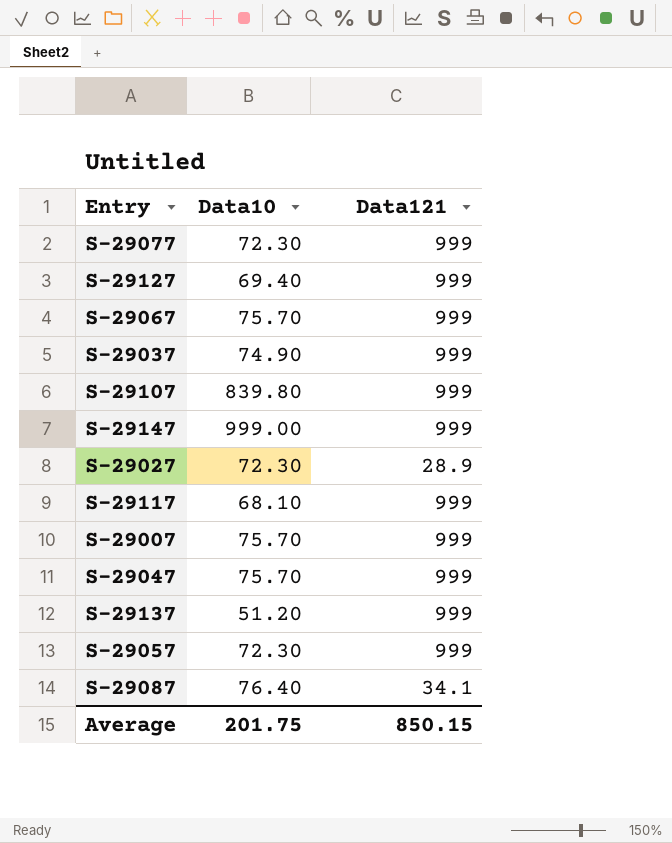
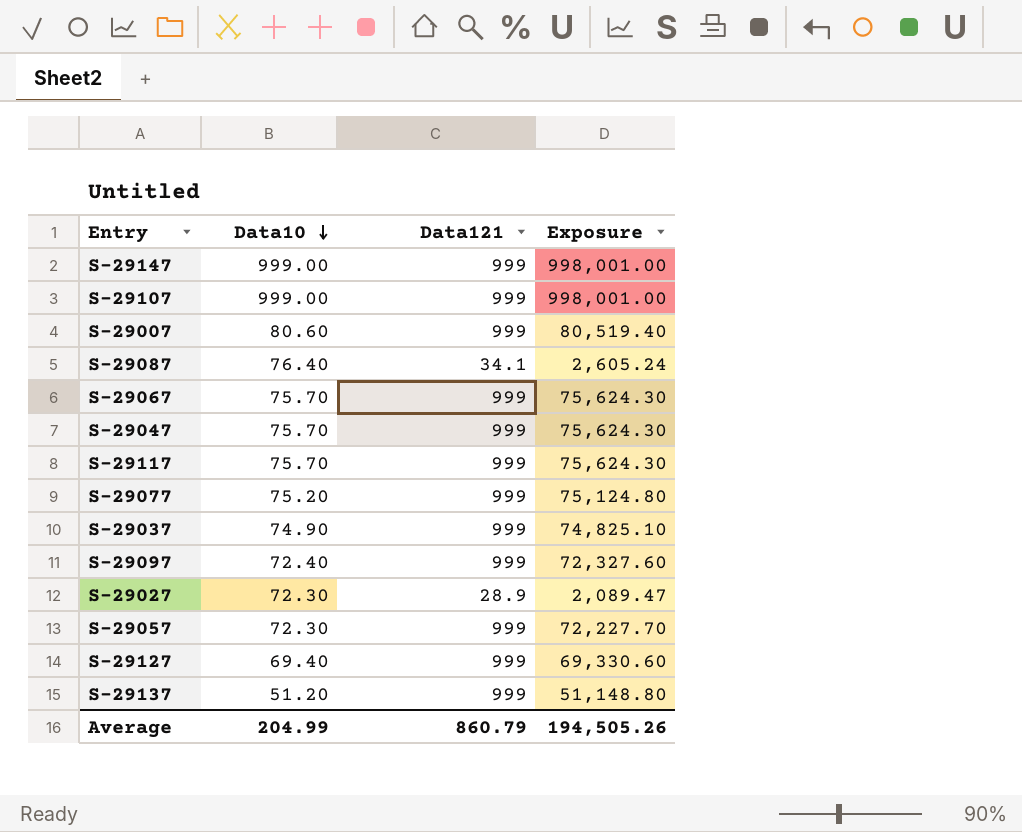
row order: none -> Data10 descending
column Exposure | formula: none -> [Data10] * [Data121]
S-29107 | Data10: 839.80 -> 999.00
S-29007 | Data10: 75.70 -> 80.60
S-29117 | Data10: 68.10 -> 75.70
S-29077 | Data10: 72.30 -> 75.20
row S-29097: none -> 72.40 | 999 | 72,327.60
Average | Data10: 201.75 -> 204.99
Average | Data121: 850.15 -> 860.79

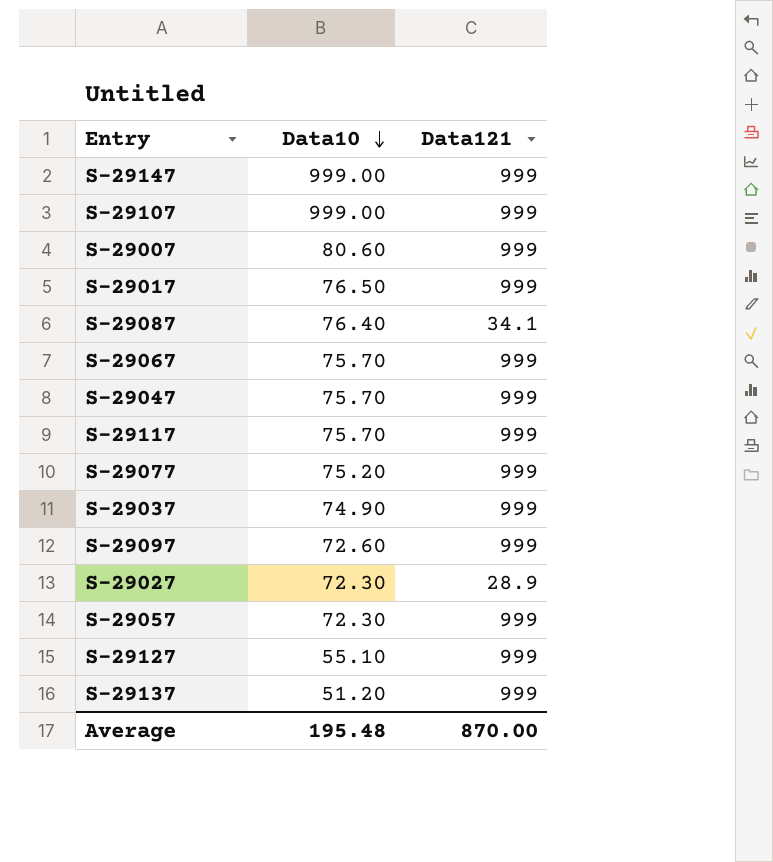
column Exposure | formula: [Data10] * [Data121] -> none
row S-29017: none -> 76.50 | 999
S-29097 | Data10: 72.40 -> 72.60
S-29127 | Data10: 69.40 -> 55.10
Average | Data10: 204.99 -> 195.48
Average | Data121: 860.79 -> 870.00

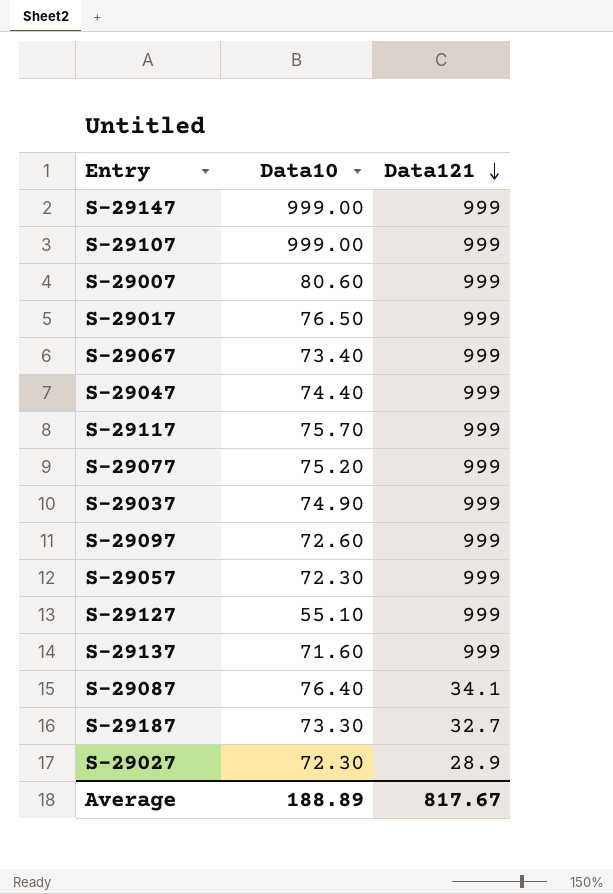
row order: Data10 descending -> Data121 descending
S-29067 | Data10: 75.70 -> 73.40
S-29047 | Data10: 75.70 -> 74.40
S-29137 | Data10: 51.20 -> 71.60
row S-29187: none -> 73.30 | 32.7
Average | Data10: 195.48 -> 188.89
Average | Data121: 870.00 -> 817.67

